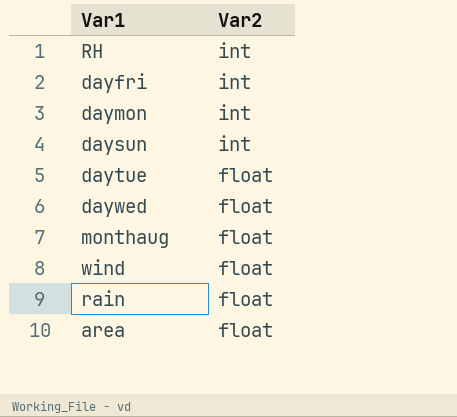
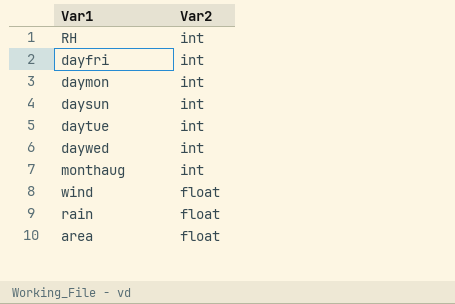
daytue | Var2: float -> int
daywed | Var2: float -> int
monthaug | Var2: float -> int

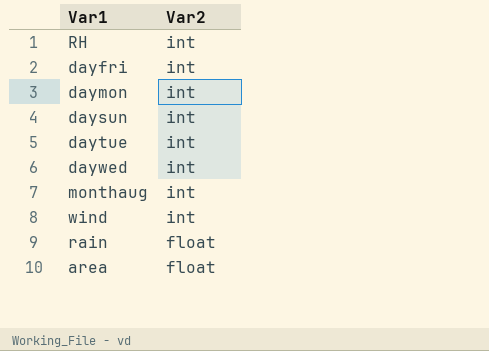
wind | Var2: float -> int

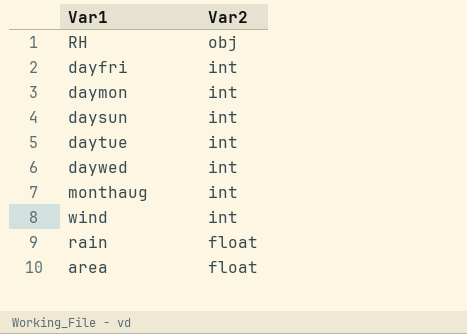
RH | Var2: int -> obj

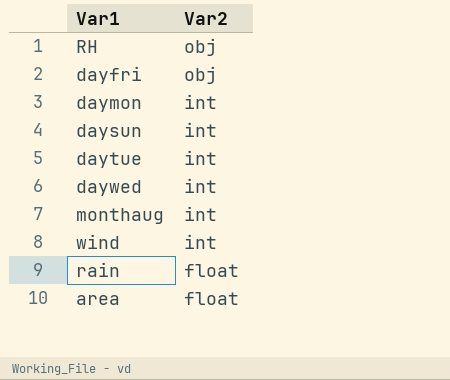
dayfri | Var2: int -> obj

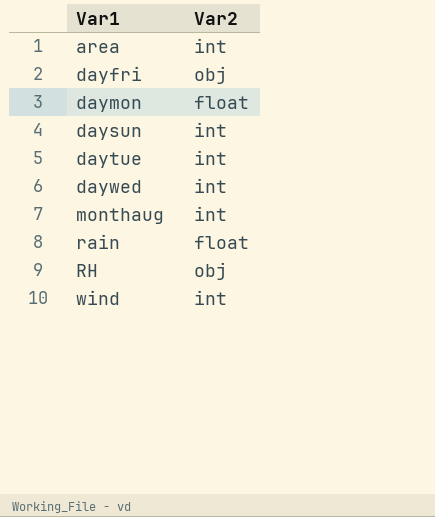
row order: Var2 descending -> Var1 ascending
area | Var2: float -> int
daymon | Var2: int -> float

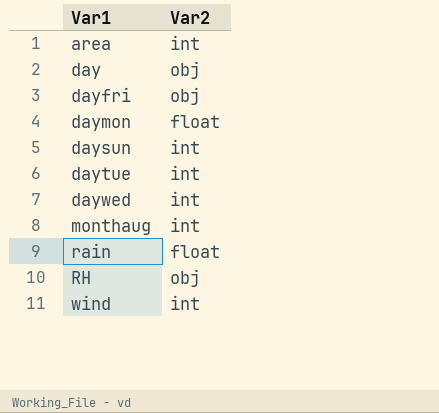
row day: none -> obj

